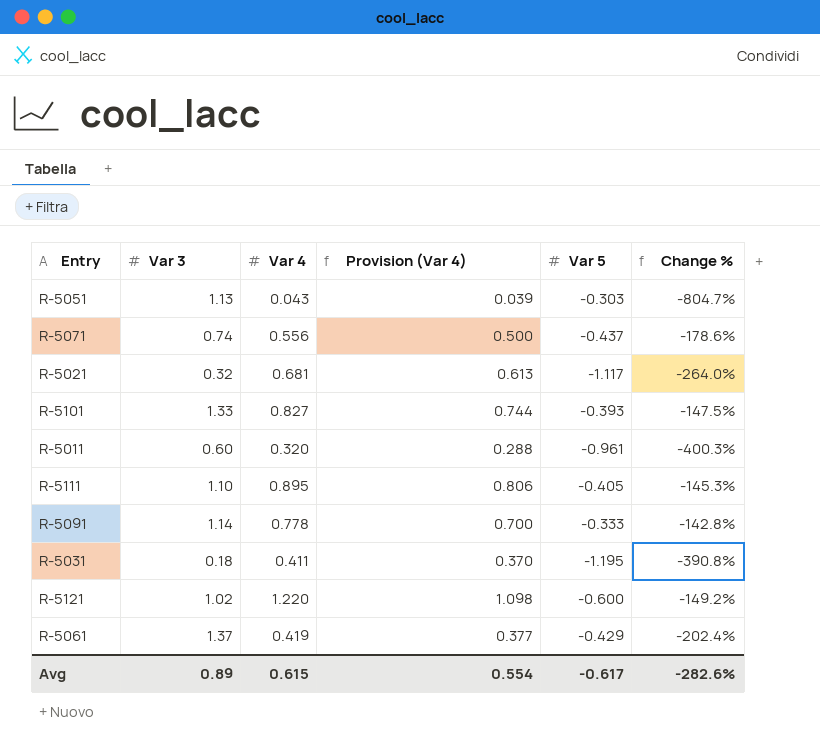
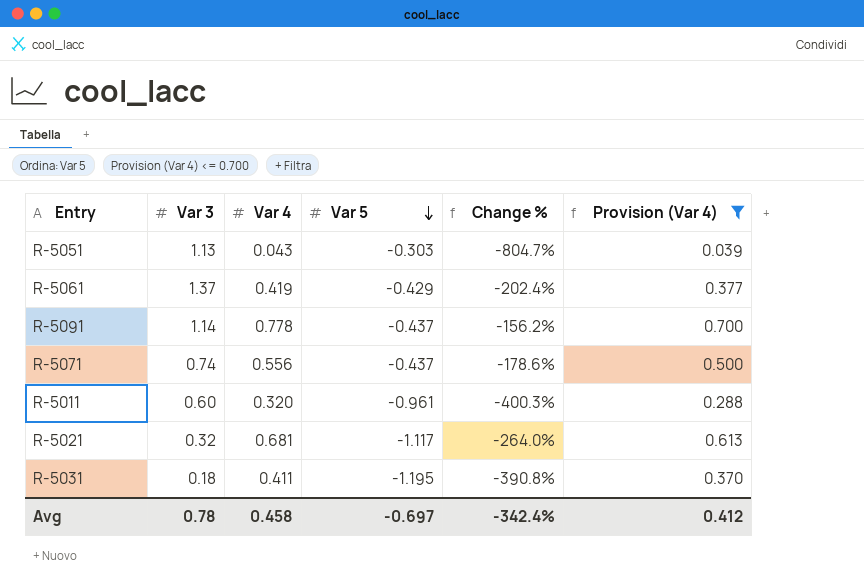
filter: none -> Provision (Var 4) <= 0.700
row order: none -> Var 5 descending
column Provision (Var 4) | position: 4 -> 6
R-5091 | Var 5: -0.333 -> -0.437
R-5091 | Change %: -142.8% -> -156.2%
Avg | Var 3: 0.89 -> 0.78
Avg | Var 4: 0.615 -> 0.458
Avg | Var 5: -0.617 -> -0.697
Avg | Change %: -282.6% -> -342.4%
Avg | Provision (Var 4): 0.554 -> 0.412

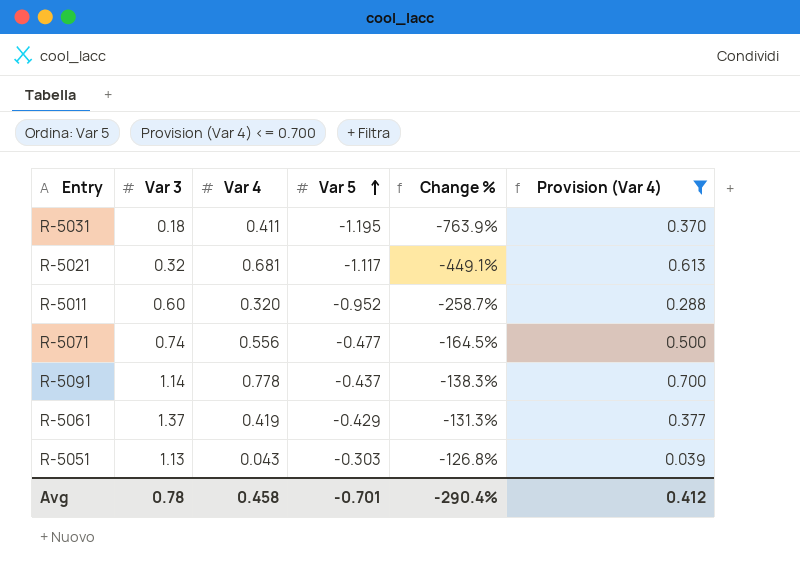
row order: Var 5 descending -> Var 5 ascending
column Change % | formula: ([Var 5] - [Var 4]) / [Var 4] -> ([Var 5] - [Var 3]) / [Var 3]
R-5011 | Var 5: -0.961 -> -0.952
R-5071 | Var 5: -0.437 -> -0.477
Avg | Var 5: -0.697 -> -0.701
Avg | Change %: -342.4% -> -290.4%

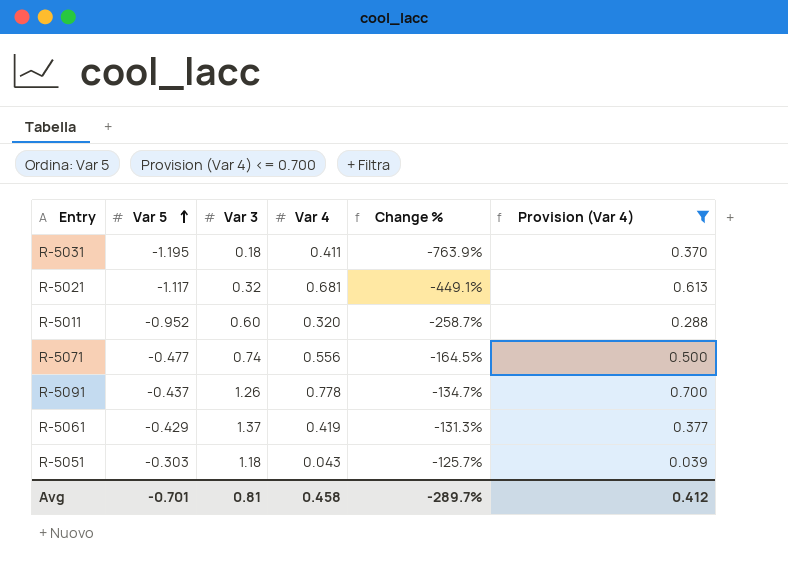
column Var 5 | position: 4 -> 2
R-5091 | Var 3: 1.14 -> 1.26
R-5091 | Change %: -138.3% -> -134.7%
R-5051 | Var 3: 1.13 -> 1.18
R-5051 | Change %: -126.8% -> -125.7%
Avg | Var 3: 0.78 -> 0.81
Avg | Change %: -290.4% -> -289.7%

